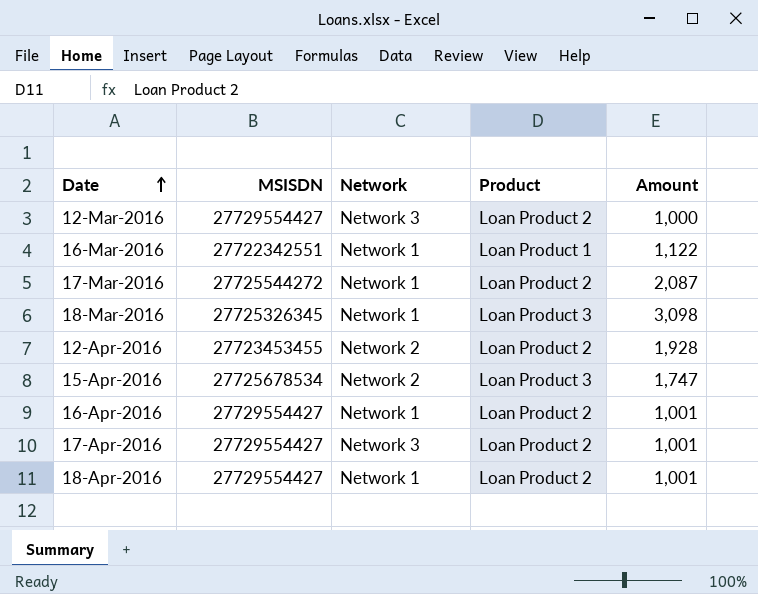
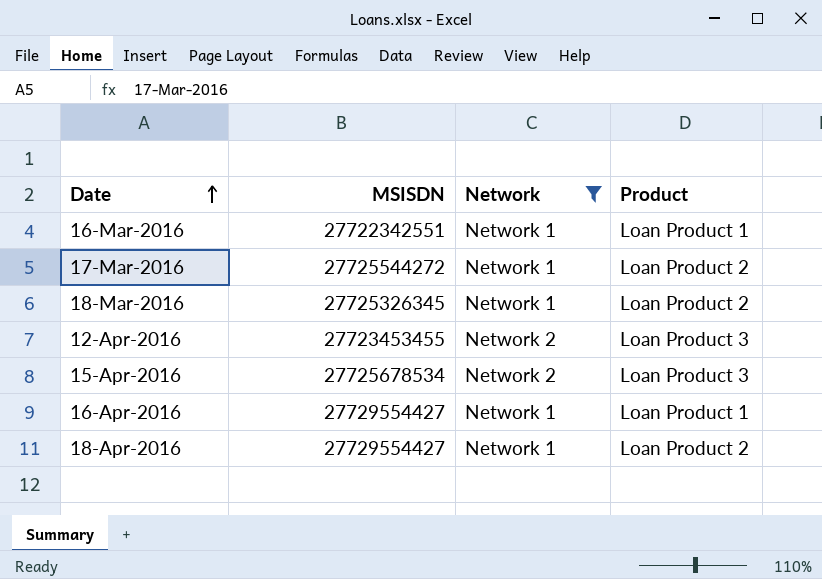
filter: none -> Network != Network 3
column Amount | position: 5 -> none
18-Mar-2016 | Product: Loan Product 3 -> Loan Product 2
12-Apr-2016 | Product: Loan Product 2 -> Loan Product 3
16-Apr-2016 | Product: Loan Product 2 -> Loan Product 1

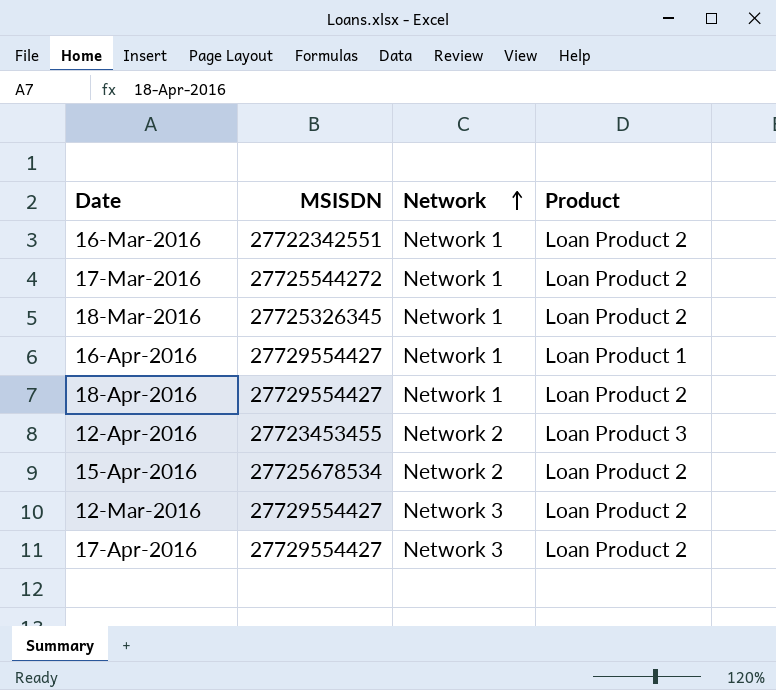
filter: Network != Network 3 -> none
row order: Date ascending -> Network ascending
16-Mar-2016 | Product: Loan Product 1 -> Loan Product 2
15-Apr-2016 | Product: Loan Product 3 -> Loan Product 2

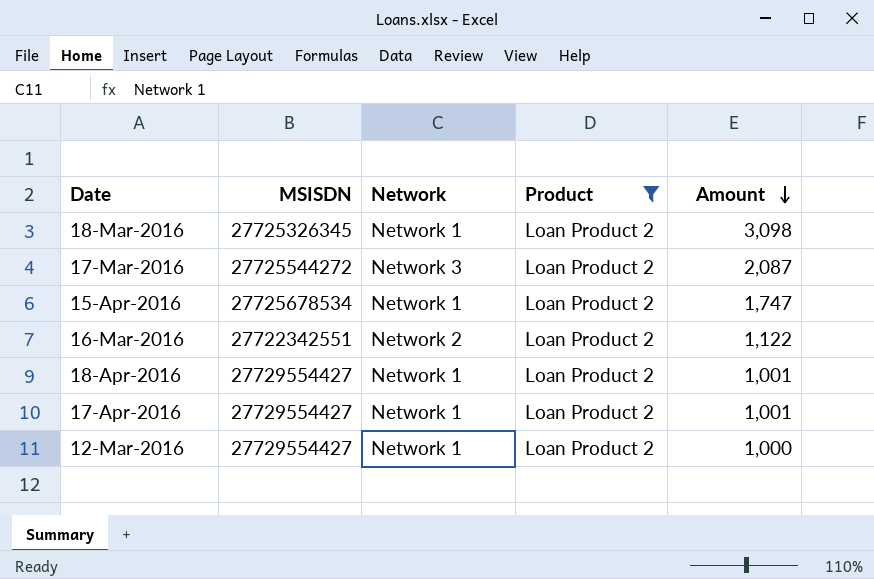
filter: none -> Product = Loan Product 2
row order: Network ascending -> Amount descending
column Amount | position: none -> 5
17-Mar-2016 | Network: Network 1 -> Network 3
15-Apr-2016 | Network: Network 2 -> Network 1
16-Mar-2016 | Network: Network 1 -> Network 2
17-Apr-2016 | Network: Network 3 -> Network 1
12-Mar-2016 | Network: Network 3 -> Network 1

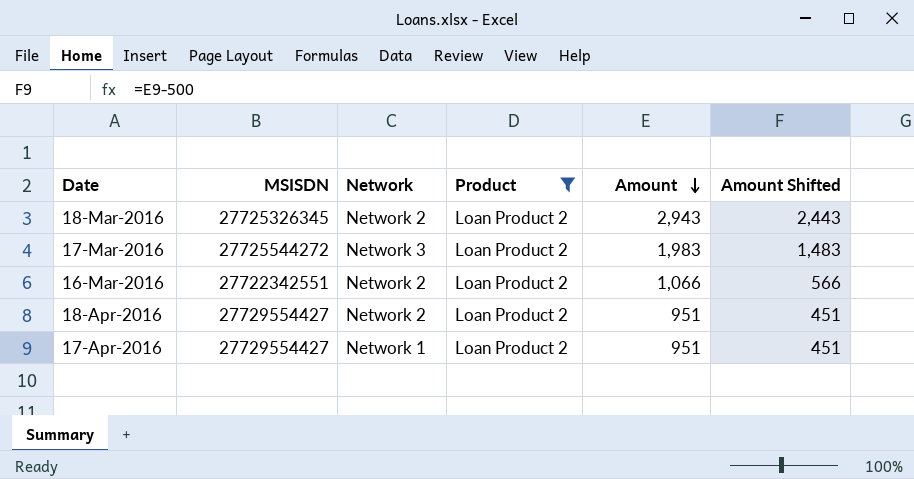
column Amount Shifted | formula: none -> [Amount] - 500
row 15-Apr-2016: 27725678534 | Network 1 | Loan Product 2 | 1,747 -> none
row 12-Mar-2016: 27729554427 | Network 1 | Loan Product 2 | 1,000 -> none
18-Mar-2016 | Network: Network 1 -> Network 2
18-Mar-2016 | Amount: 3,098 -> 2,943
17-Mar-2016 | Amount: 2,087 -> 1,983
16-Mar-2016 | Amount: 1,122 -> 1,066
18-Apr-2016 | Network: Network 1 -> Network 2
18-Apr-2016 | Amount: 1,001 -> 951
17-Apr-2016 | Amount: 1,001 -> 951

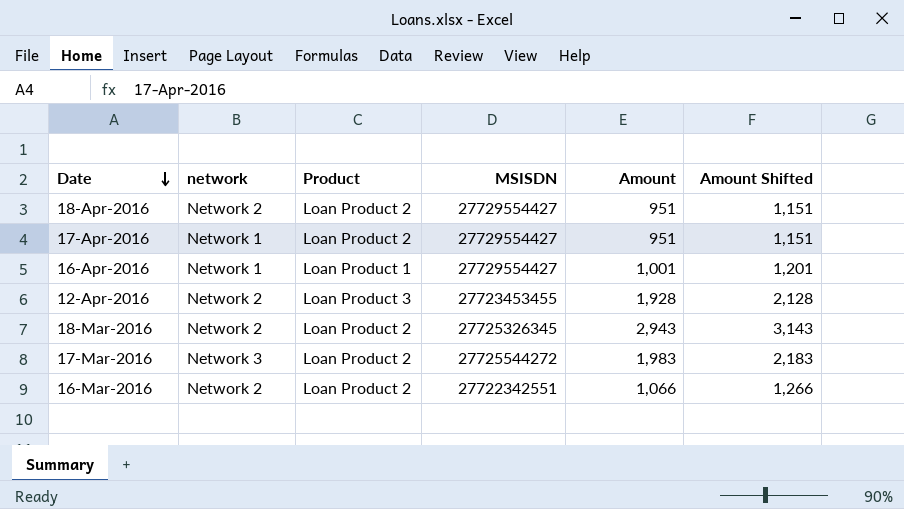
filter: Product = Loan Product 2 -> none
row order: Amount descending -> Date descending
column name: Network -> network
column MSISDN | position: 2 -> 4
column Amount Shifted | formula: [Amount] - 500 -> [Amount] + 200

